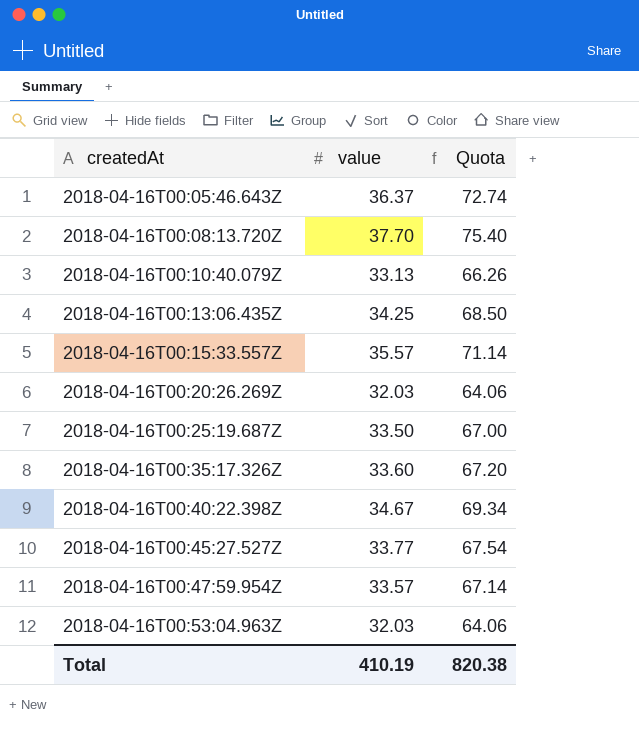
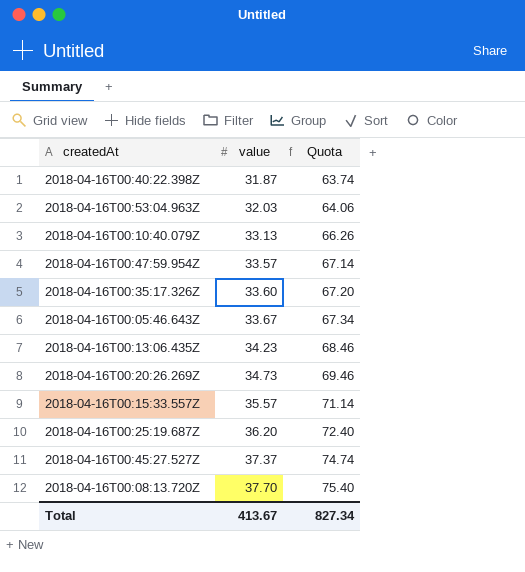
row order: createdAt ascending -> value ascending
2018-04-16T00:40:22.398Z | value: 34.67 -> 31.87
2018-04-16T00:40:22.398Z | Quota: 69.34 -> 63.74
2018-04-16T00:05:46.643Z | value: 36.37 -> 33.67
2018-04-16T00:05:46.643Z | Quota: 72.74 -> 67.34
2018-04-16T00:13:06.435Z | value: 34.25 -> 34.23
2018-04-16T00:13:06.435Z | Quota: 68.50 -> 68.46
2018-04-16T00:20:26.269Z | value: 32.03 -> 34.73
2018-04-16T00:20:26.269Z | Quota: 64.06 -> 69.46
2018-04-16T00:25:19.687Z | value: 33.50 -> 36.20
2018-04-16T00:25:19.687Z | Quota: 67.00 -> 72.40
2018-04-16T00:45:27.527Z | value: 33.77 -> 37.37
2018-04-16T00:45:27.527Z | Quota: 67.54 -> 74.74
Total | value: 410.19 -> 413.67
Total | Quota: 820.38 -> 827.34

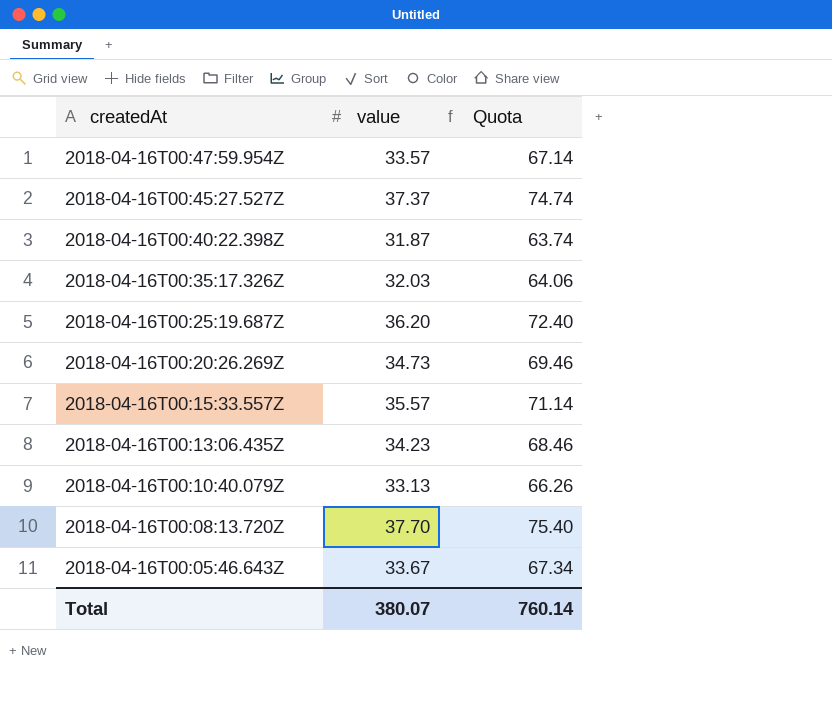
row order: value ascending -> createdAt descending
row 2018-04-16T00:53:04.963Z: 32.03 | 64.06 -> none
2018-04-16T00:35:17.326Z | value: 33.60 -> 32.03
2018-04-16T00:35:17.326Z | Quota: 67.20 -> 64.06
Total | value: 413.67 -> 380.07
Total | Quota: 827.34 -> 760.14

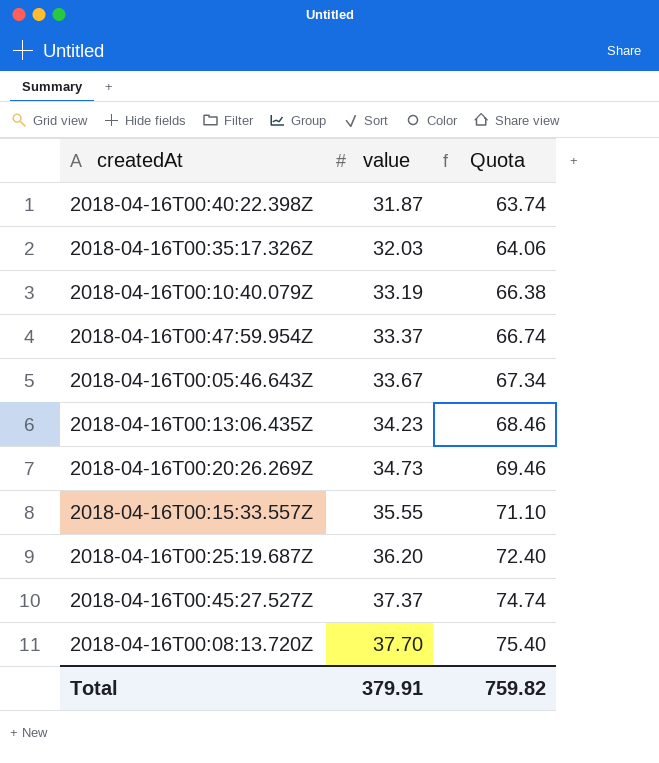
row order: createdAt descending -> value ascending
2018-04-16T00:10:40.079Z | value: 33.13 -> 33.19
2018-04-16T00:10:40.079Z | Quota: 66.26 -> 66.38
2018-04-16T00:47:59.954Z | value: 33.57 -> 33.37
2018-04-16T00:47:59.954Z | Quota: 67.14 -> 66.74
2018-04-16T00:15:33.557Z | value: 35.57 -> 35.55
2018-04-16T00:15:33.557Z | Quota: 71.14 -> 71.10
Total | value: 380.07 -> 379.91
Total | Quota: 760.14 -> 759.82

